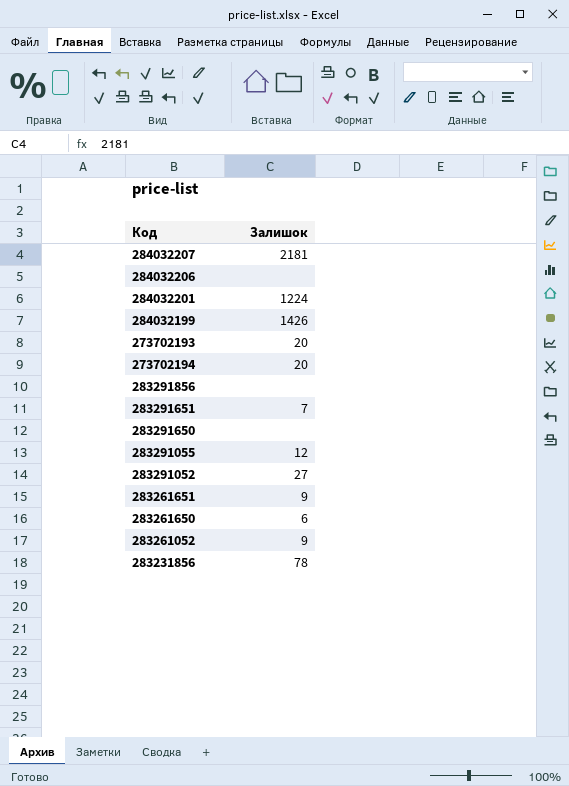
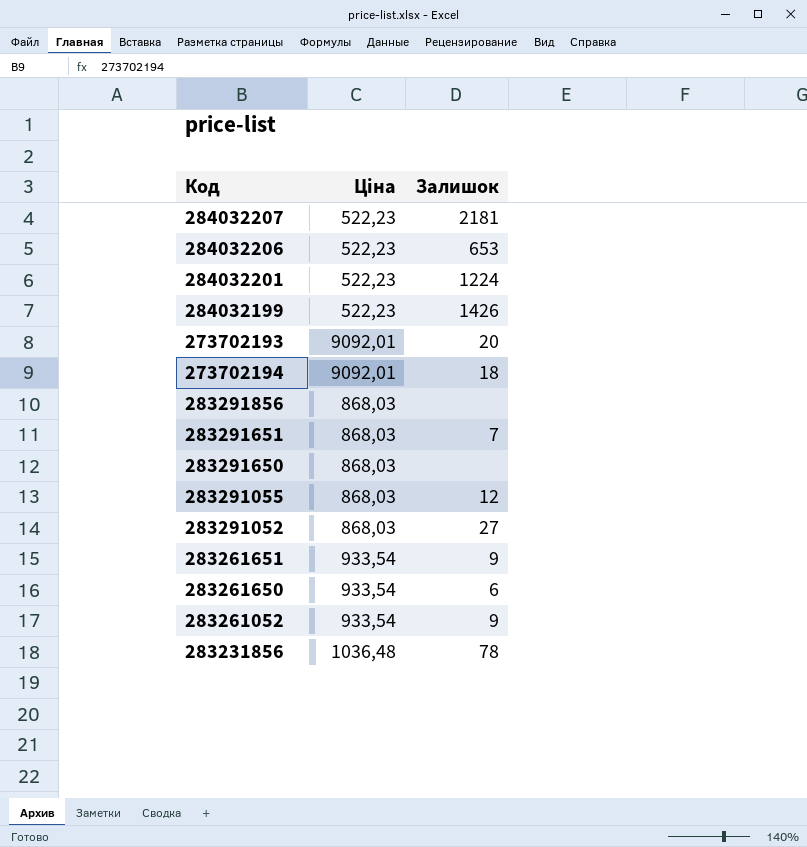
column Ціна | position: none -> 2
284032206 | Залишок: none -> 653
273702194 | Залишок: 20 -> 18

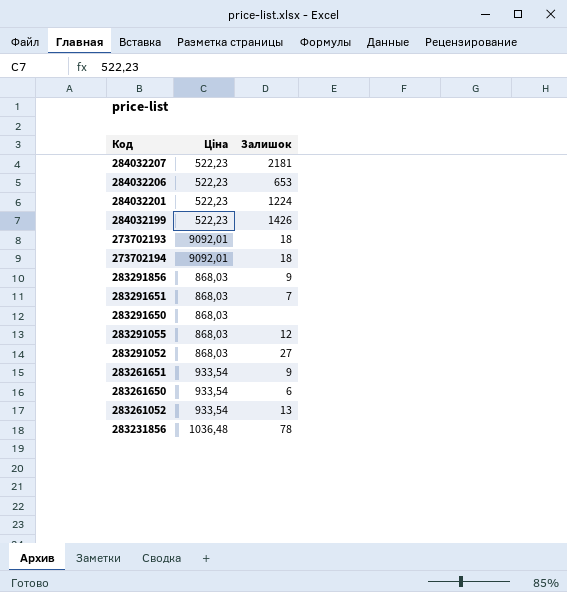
273702193 | Залишок: 20 -> 18
283291856 | Залишок: none -> 9
283261052 | Залишок: 9 -> 13

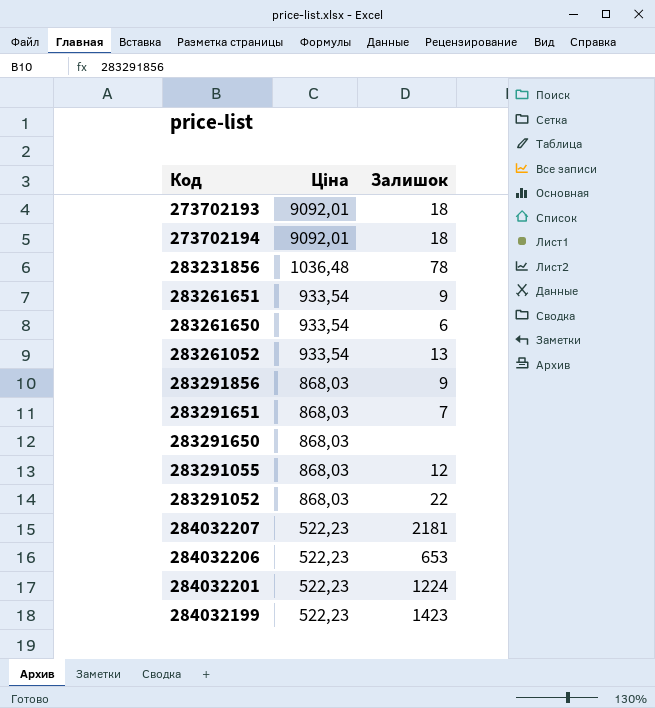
row order: none -> Ціна descending
283291052 | Залишок: 27 -> 22
284032199 | Залишок: 1426 -> 1423

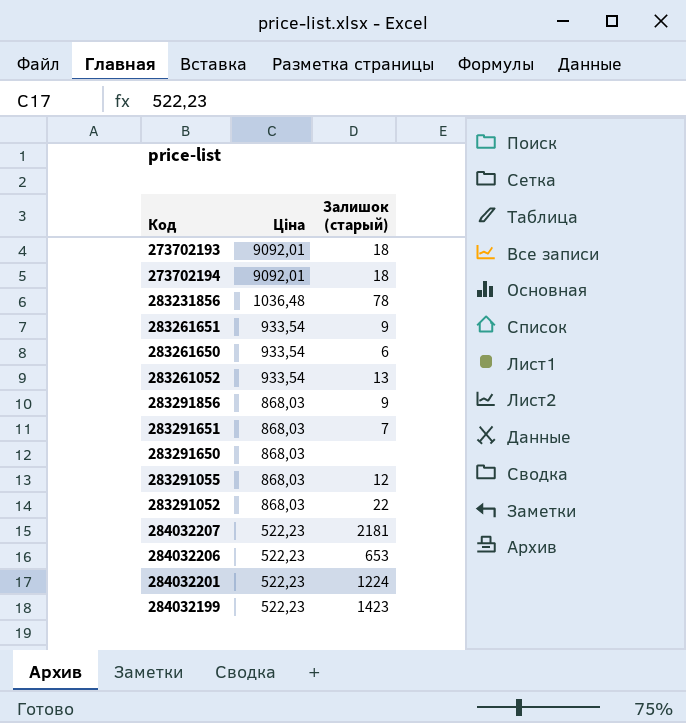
column name: Залишок -> Залишок (старый)

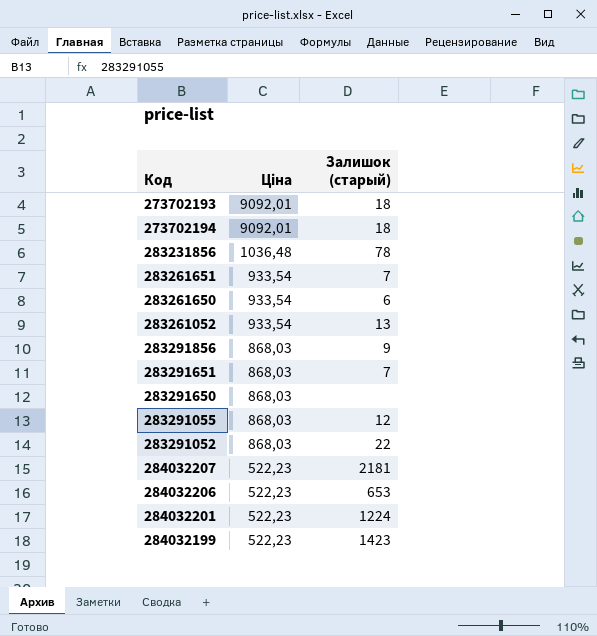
283261651 | Залишок (старый): 9 -> 7

